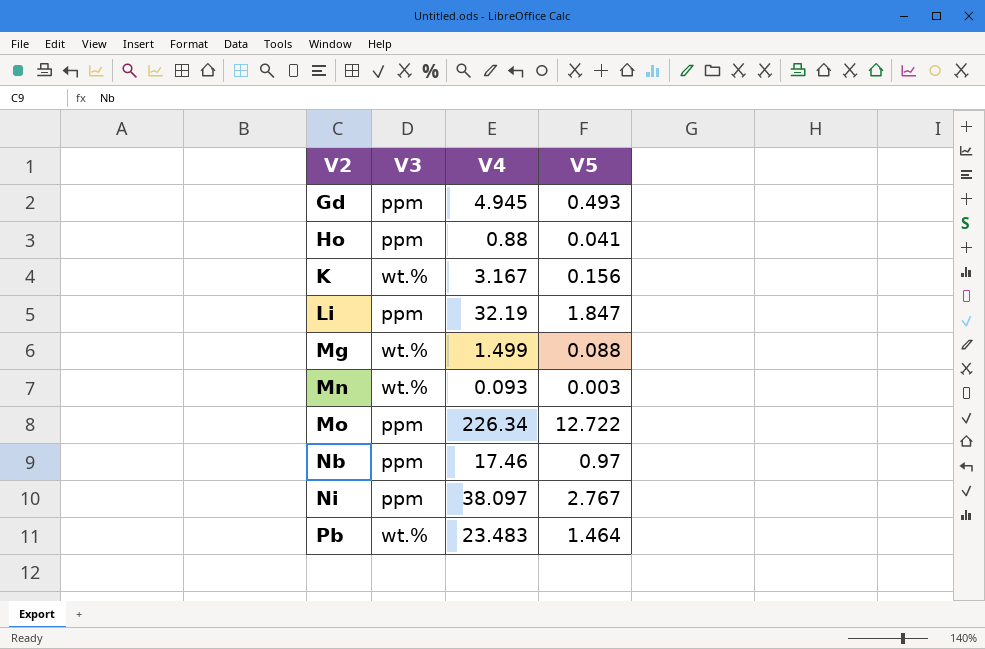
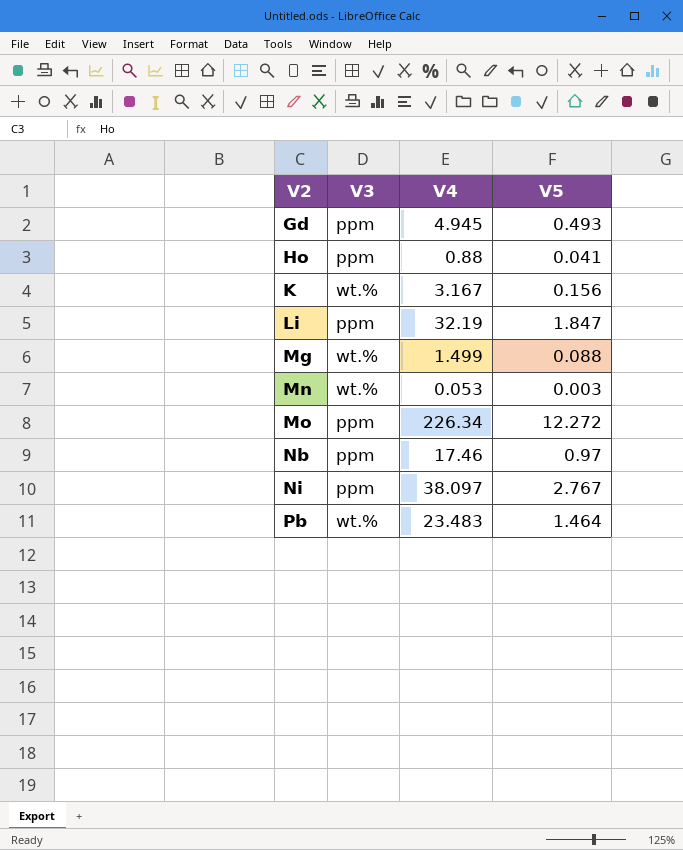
Mn | V4: 0.093 -> 0.053
Mo | V5: 12.722 -> 12.272

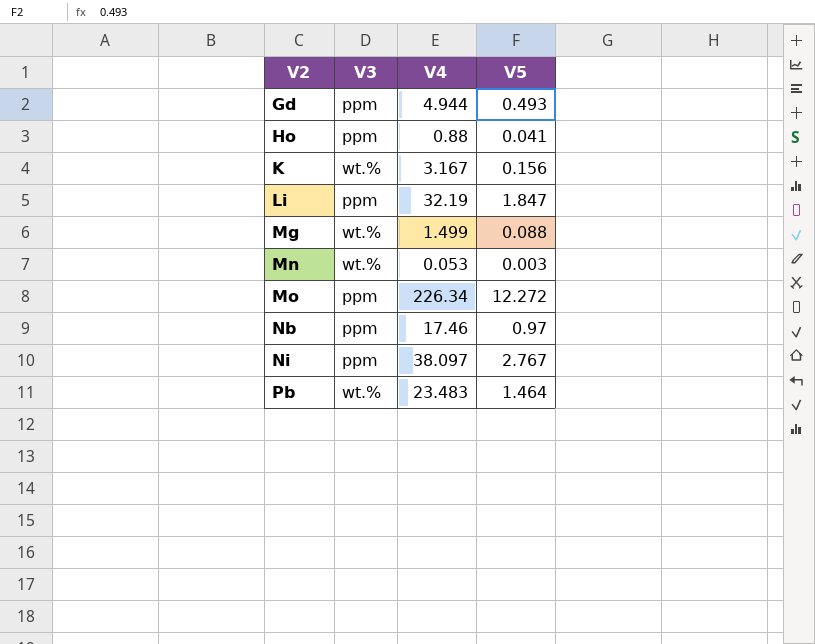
Gd | V4: 4.945 -> 4.944

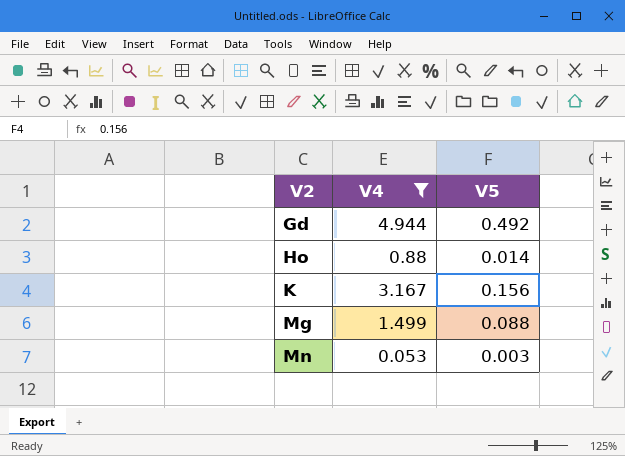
filter: none -> V4 <= 4.944
column V3 | position: 2 -> none
Gd | V5: 0.493 -> 0.492
Ho | V5: 0.041 -> 0.014

